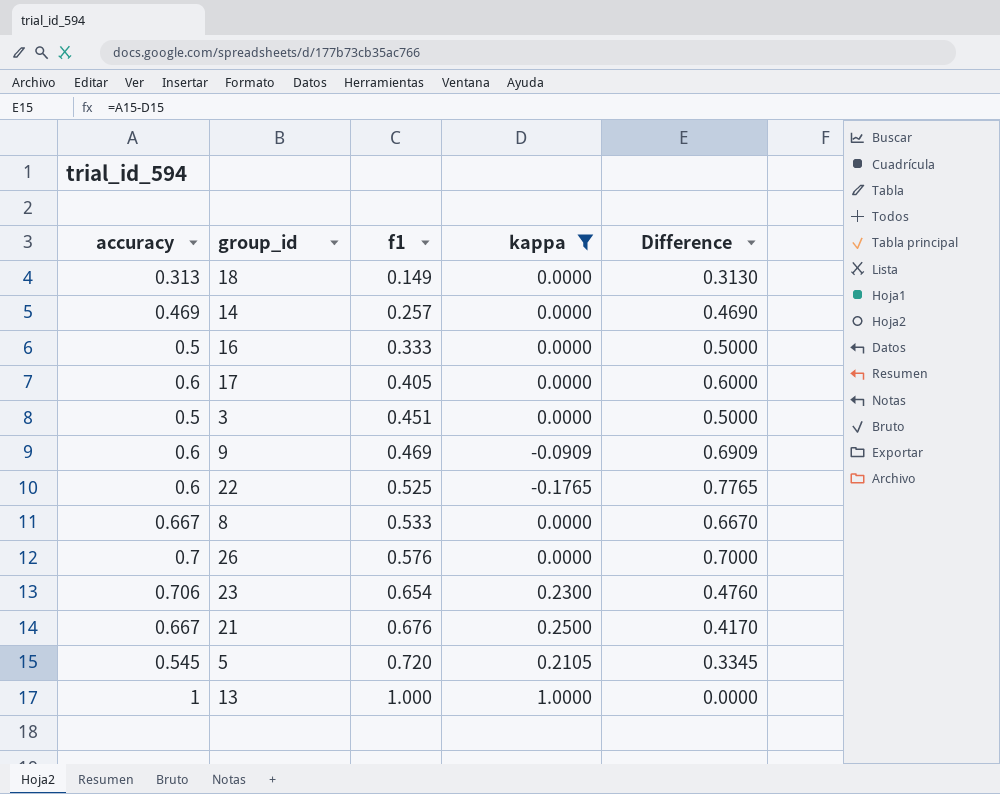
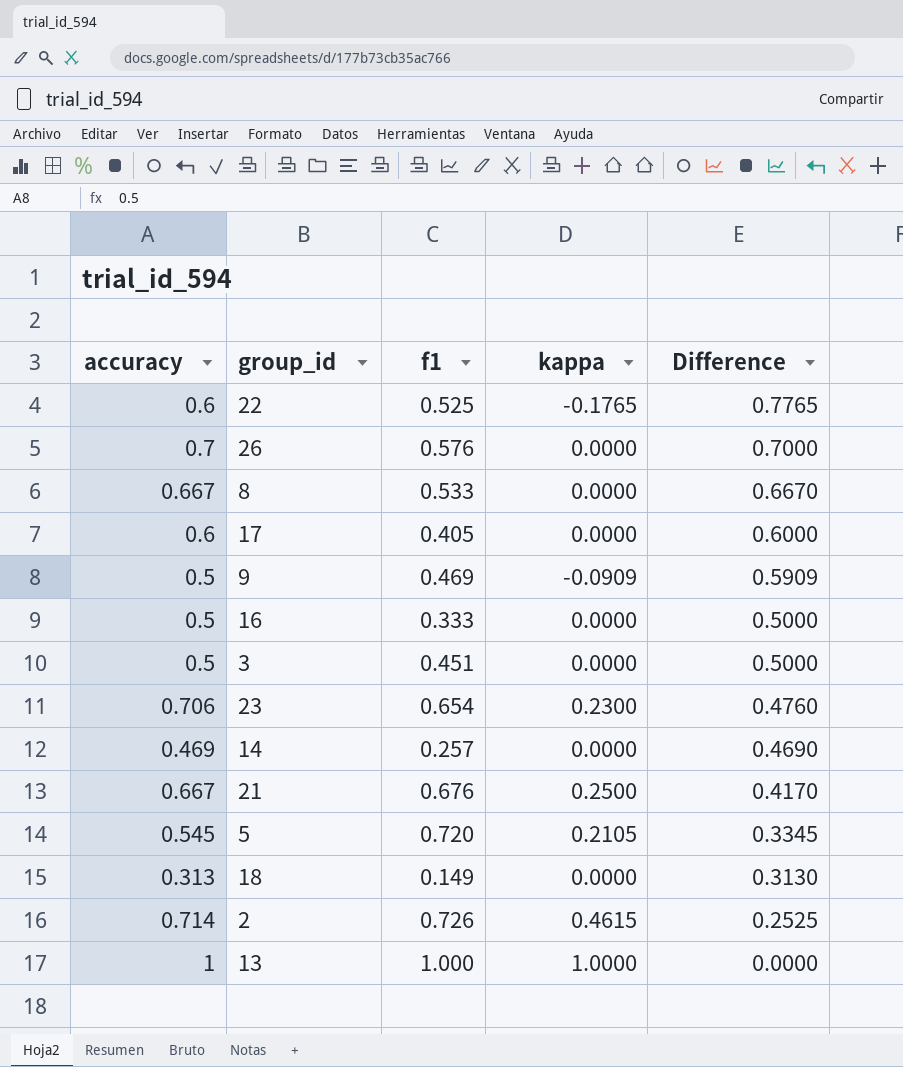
filter: kappa != 0.4615 -> none
row order: f1 ascending -> Difference descending
9 | accuracy: 0.6 -> 0.5
9 | Difference: 0.6909 -> 0.5909

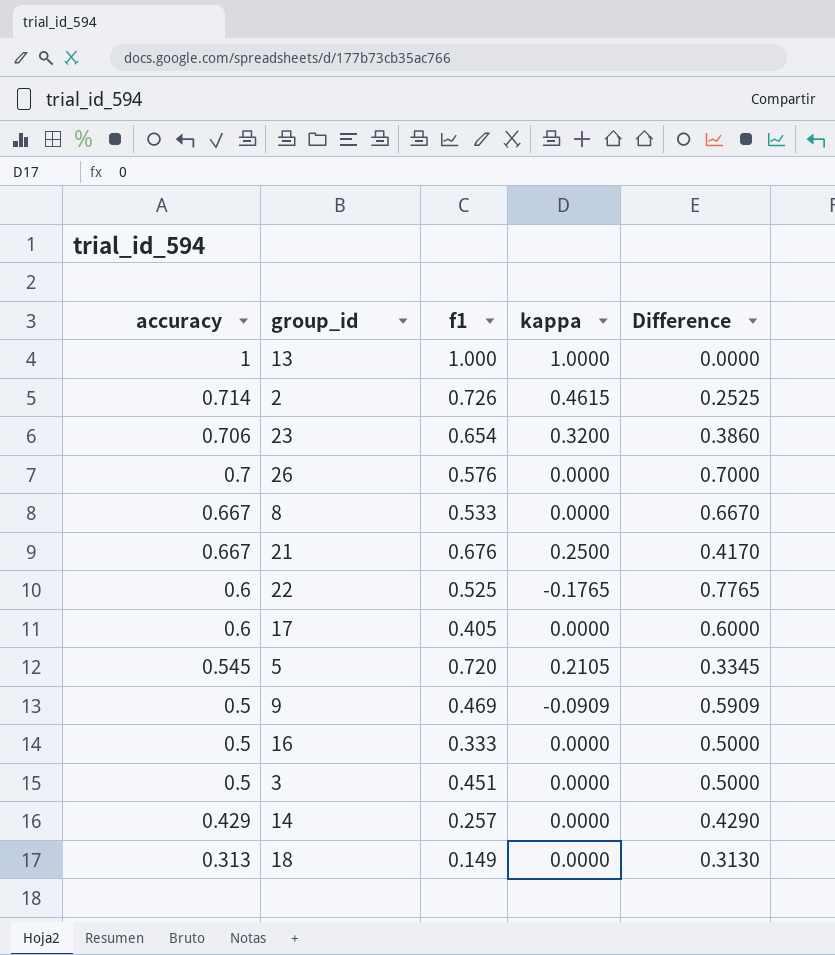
row order: Difference descending -> accuracy descending
23 | kappa: 0.2300 -> 0.3200
23 | Difference: 0.4760 -> 0.3860
14 | accuracy: 0.469 -> 0.429
14 | Difference: 0.4690 -> 0.4290

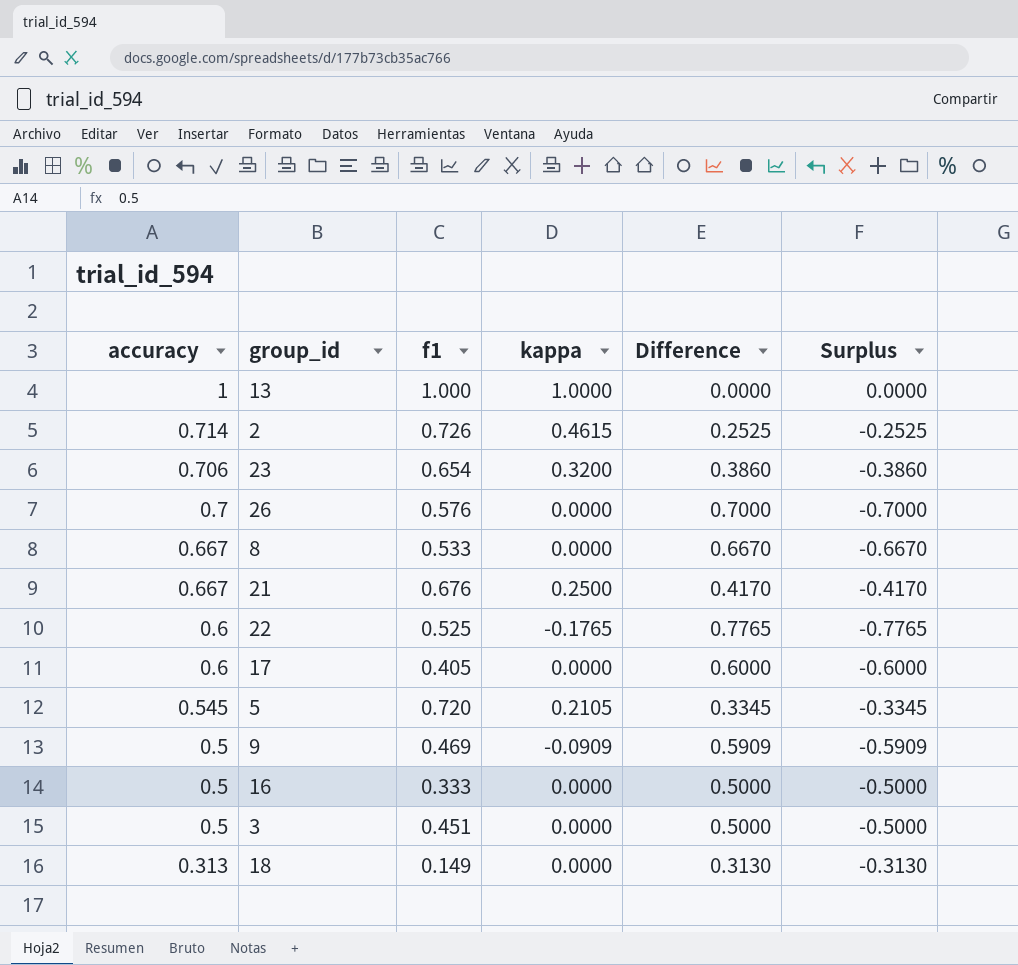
column Surplus | formula: none -> [kappa] - [accuracy]
row 14: 0.429 | 0.257 | 0.0000 | 0.4290 -> none

